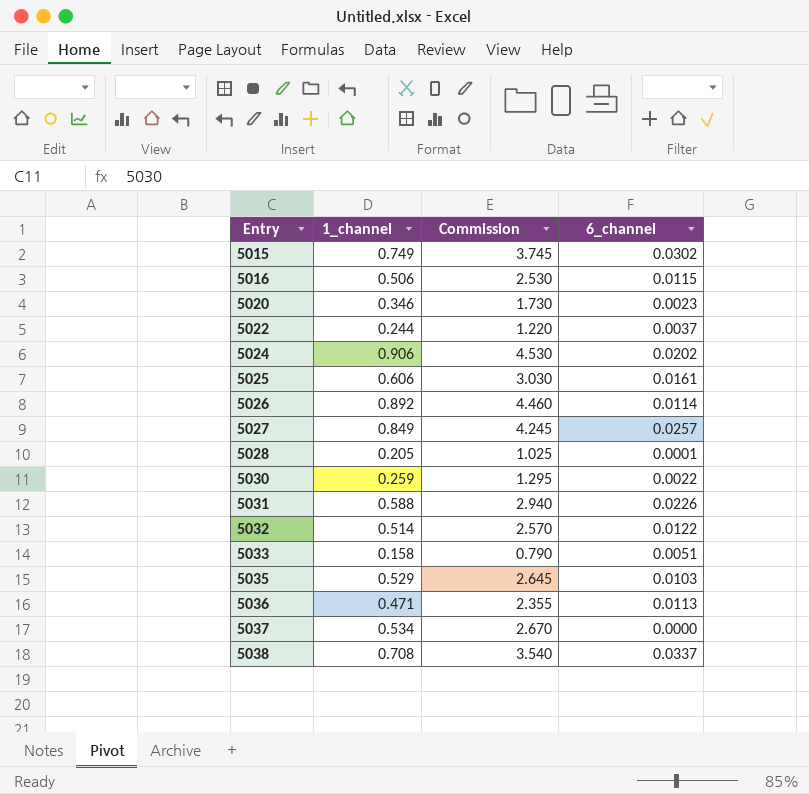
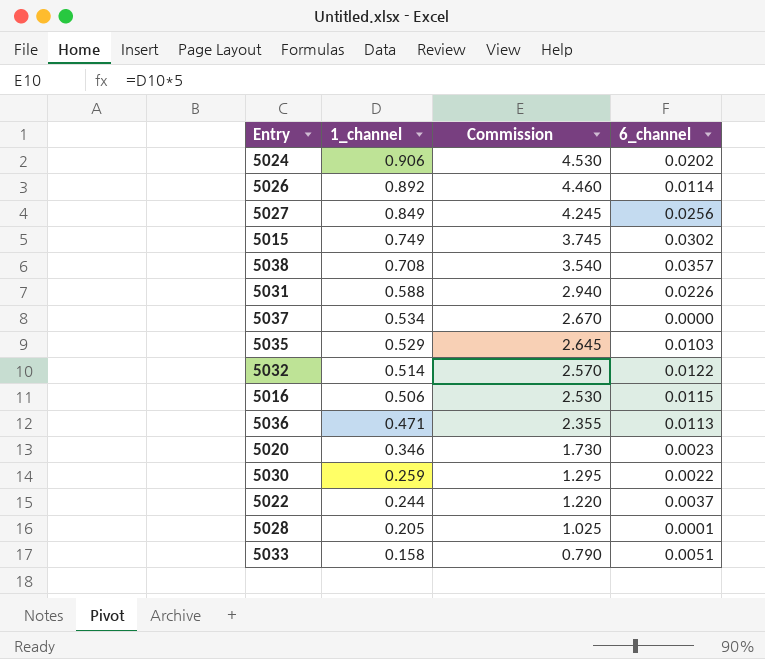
row order: Entry ascending -> 1_channel descending
row 5025: 0.606 | 3.030 | 0.0161 -> none
5027 | 6_channel: 0.0257 -> 0.0256
5038 | 6_channel: 0.0337 -> 0.0357

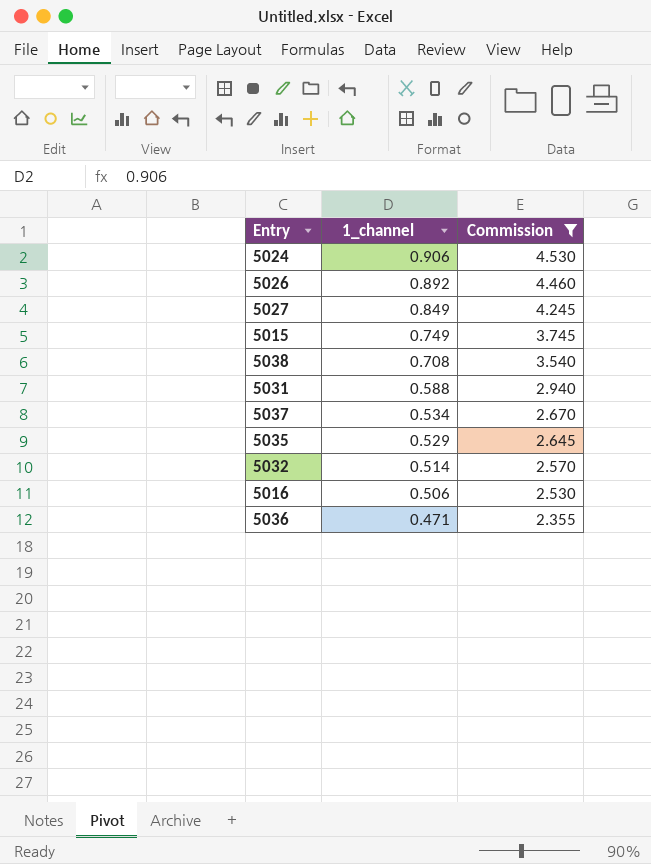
filter: none -> Commission >= 2.355
column 6_channel | position: 4 -> none

